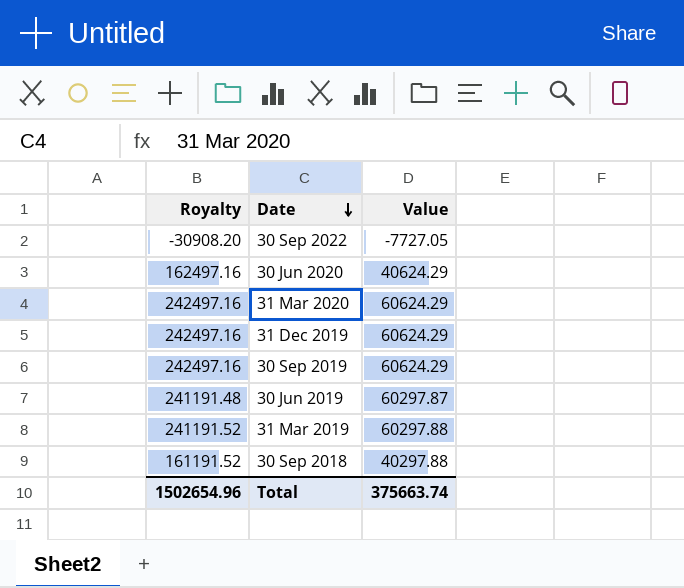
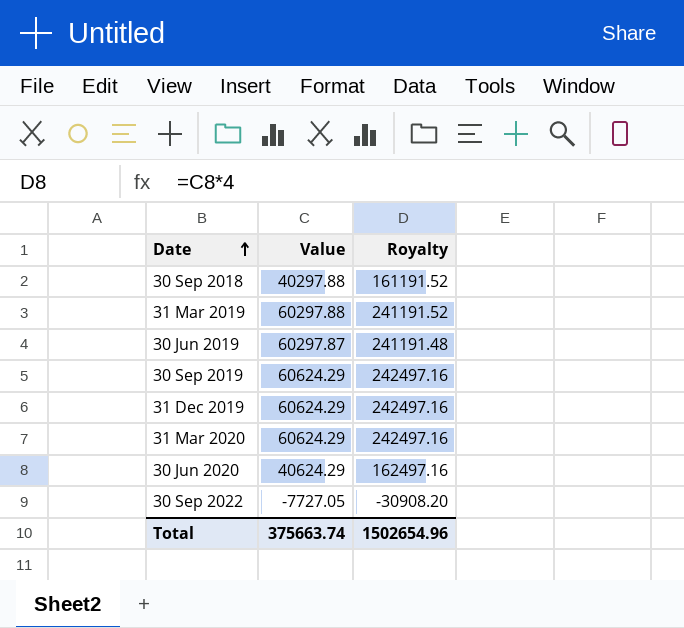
row order: Date descending -> Date ascending
column Royalty | position: 1 -> 3

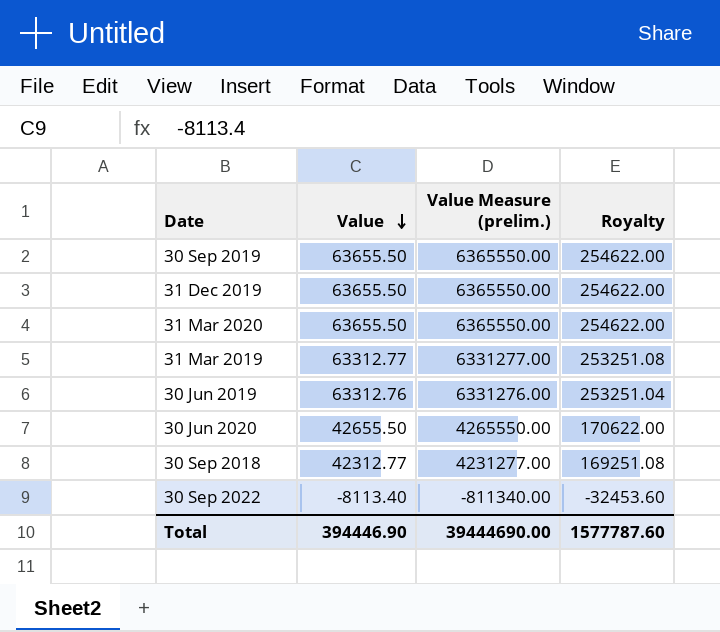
row order: Date ascending -> Value descending
column Value Measure (prelim.) | formula: none -> [Value] * 100
30 Sep 2019 | Value: 60624.29 -> 63655.50
30 Sep 2019 | Royalty: 242497.16 -> 254622.00
31 Dec 2019 | Value: 60624.29 -> 63655.50
31 Dec 2019 | Royalty: 242497.16 -> 254622.00
31 Mar 2020 | Value: 60624.29 -> 63655.50
31 Mar 2020 | Royalty: 242497.16 -> 254622.00
31 Mar 2019 | Value: 60297.88 -> 63312.77
31 Mar 2019 | Royalty: 241191.52 -> 253251.08
30 Jun 2019 | Value: 60297.87 -> 63312.76
30 Jun 2019 | Royalty: 241191.48 -> 253251.04
30 Jun 2020 | Value: 40624.29 -> 42655.50
30 Jun 2020 | Royalty: 162497.16 -> 170622.00
30 Sep 2018 | Value: 40297.88 -> 42312.77
30 Sep 2018 | Royalty: 161191.52 -> 169251.08
30 Sep 2022 | Value: -7727.05 -> -8113.40
30 Sep 2022 | Royalty: -30908.20 -> -32453.60
Total | Value: 375663.74 -> 394446.90
Total | Royalty: 1502654.96 -> 1577787.60

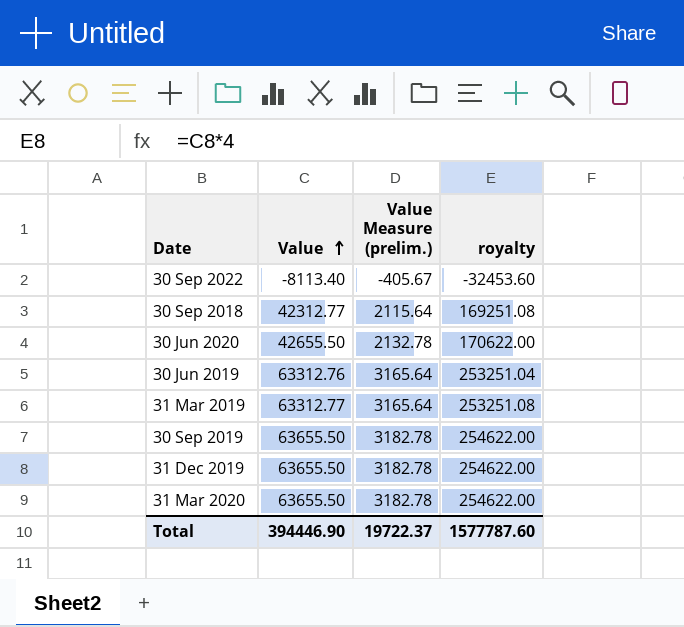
row order: Value descending -> Value ascending
column Value Measure (prelim.) | formula: [Value] * 100 -> [Value] * 0.05
column name: Royalty -> royalty
Total | Value Measure (prelim.): 39444690.00 -> 19722.37

